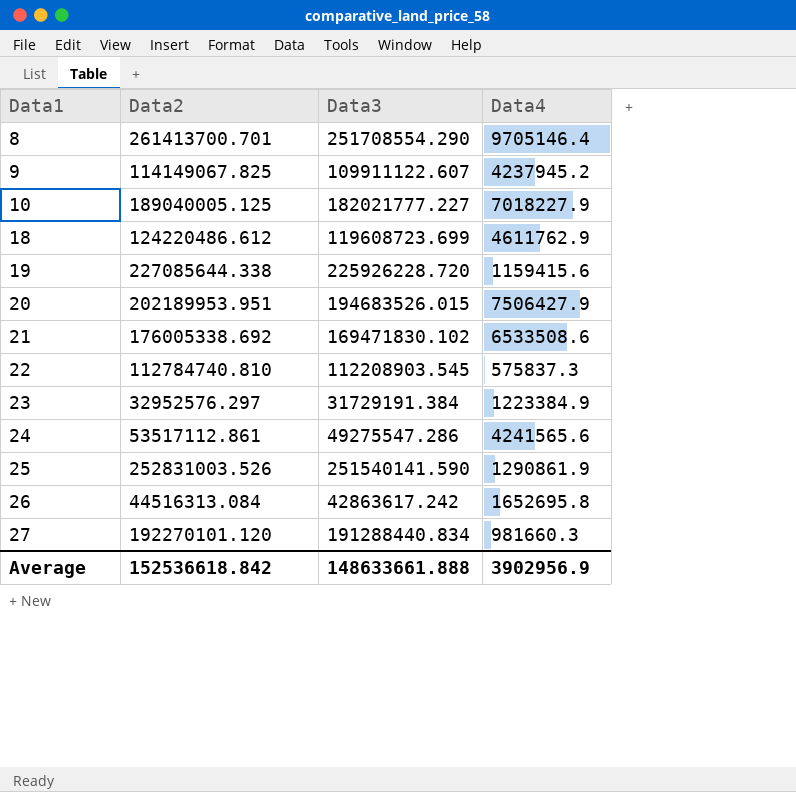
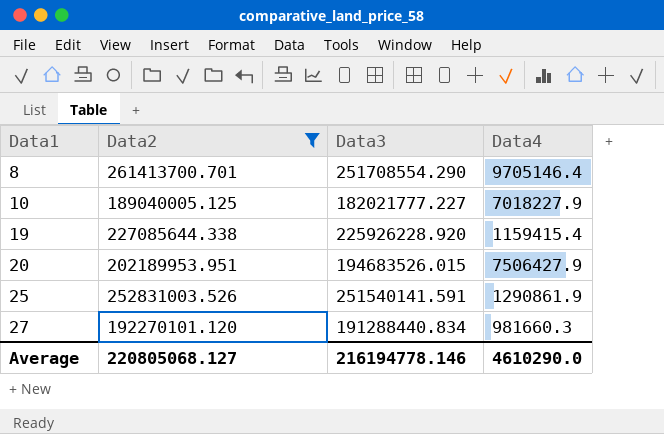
filter: none -> Data2 >= 189040005.125
19 | Data3: 225926228.720 -> 225926228.920
19 | Data4: 1159415.6 -> 1159415.4
25 | Data3: 251540141.590 -> 251540141.591
Average | Data2: 152536618.842 -> 220805068.127
Average | Data3: 148633661.888 -> 216194778.146
Average | Data4: 3902956.9 -> 4610290.0

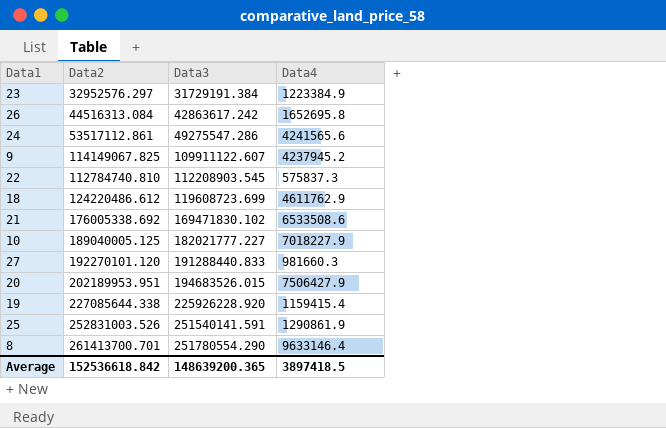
filter: Data2 >= 189040005.125 -> none
row order: Data1 ascending -> Data3 ascending
27 | Data3: 191288440.834 -> 191288440.833
8 | Data3: 251708554.290 -> 251780554.290
8 | Data4: 9705146.4 -> 9633146.4
Average | Data2: 220805068.127 -> 152536618.842
Average | Data3: 216194778.146 -> 148639200.365
Average | Data4: 4610290.0 -> 3897418.5

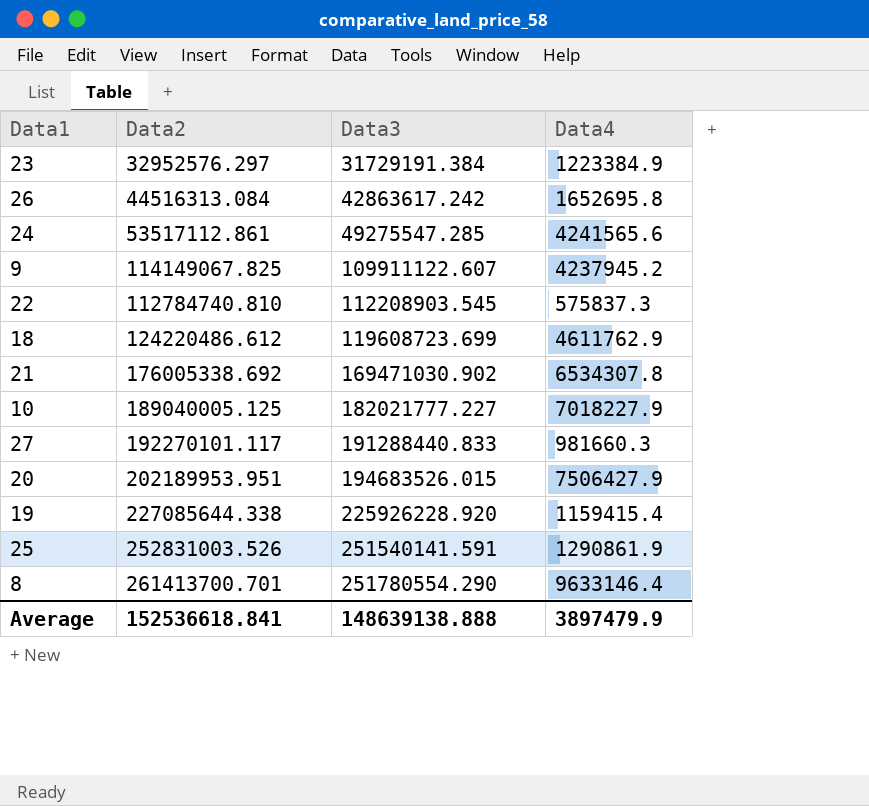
24 | Data3: 49275547.286 -> 49275547.285
21 | Data3: 169471830.102 -> 169471030.902
21 | Data4: 6533508.6 -> 6534307.8
27 | Data2: 192270101.120 -> 192270101.117
Average | Data2: 152536618.842 -> 152536618.841
Average | Data3: 148639200.365 -> 148639138.888
Average | Data4: 3897418.5 -> 3897479.9

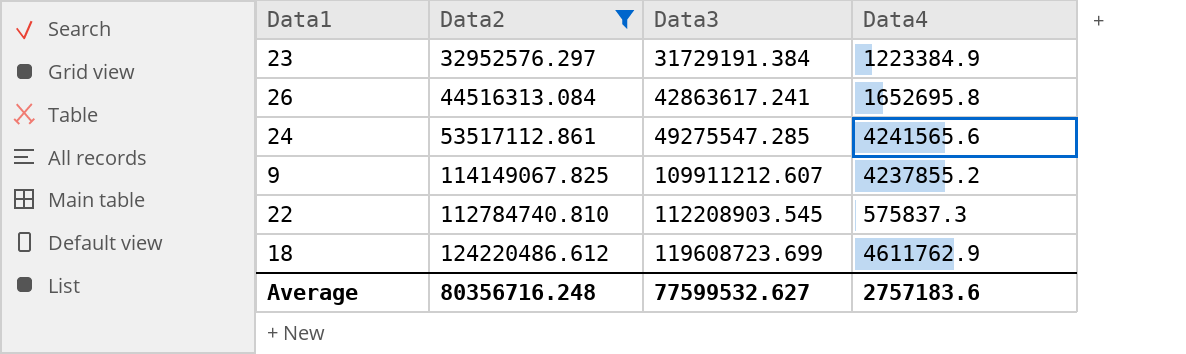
filter: none -> Data2 <= 124220486.612
26 | Data3: 42863617.242 -> 42863617.241
9 | Data3: 109911122.607 -> 109911212.607
9 | Data4: 4237945.2 -> 4237855.2
Average | Data2: 152536618.841 -> 80356716.248
Average | Data3: 148639138.888 -> 77599532.627
Average | Data4: 3897479.9 -> 2757183.6

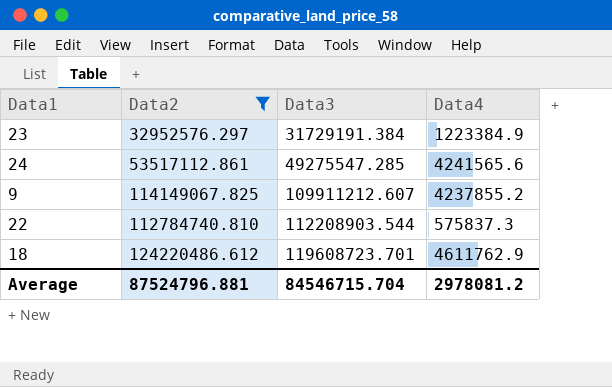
row 26: 44516313.084 | 42863617.241 | 1652695.8 -> none
22 | Data3: 112208903.545 -> 112208903.544
18 | Data3: 119608723.699 -> 119608723.701
Average | Data2: 80356716.248 -> 87524796.881
Average | Data3: 77599532.627 -> 84546715.704
Average | Data4: 2757183.6 -> 2978081.2

